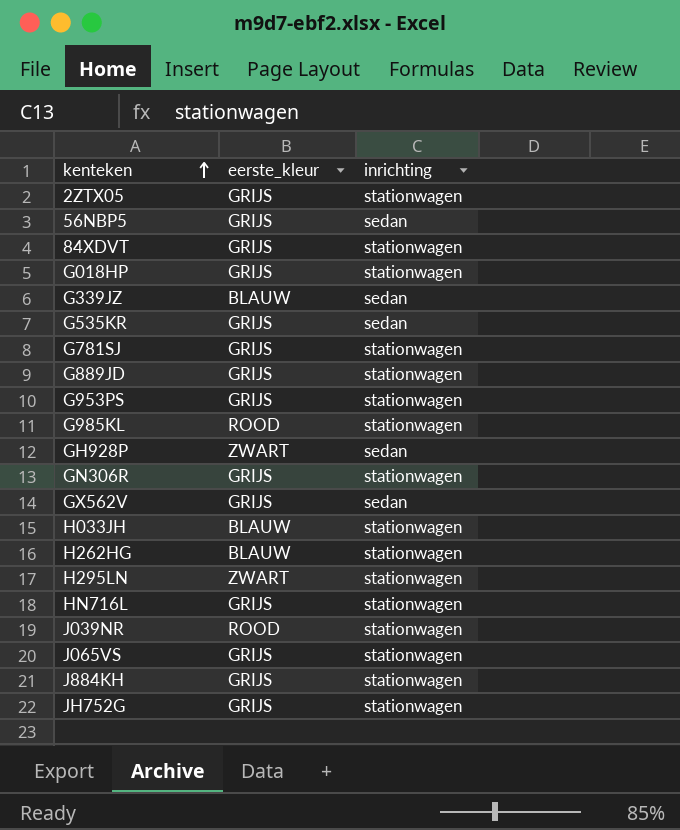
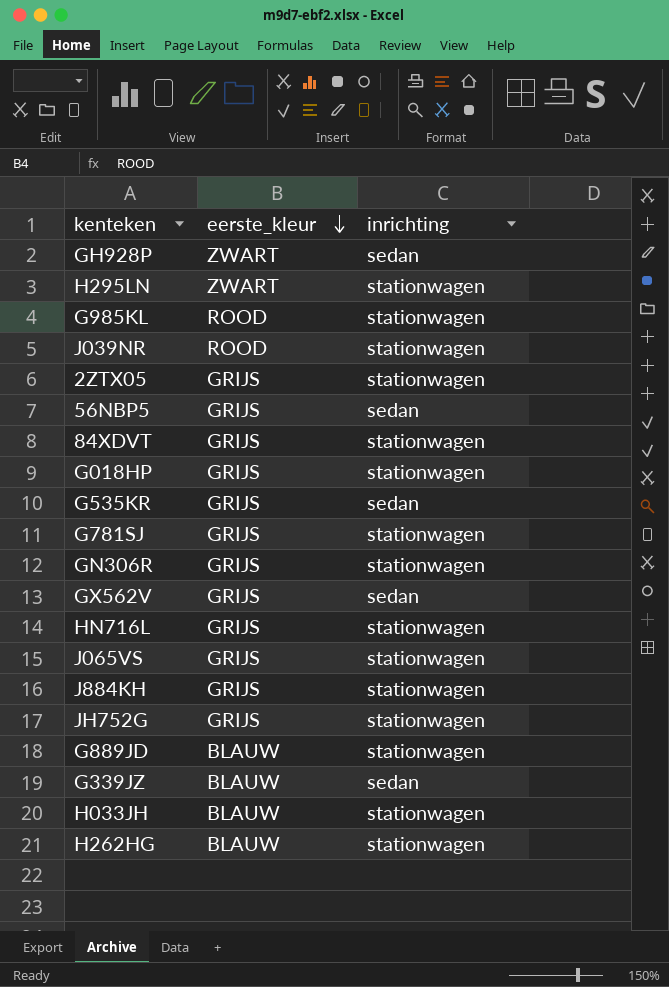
row order: kenteken ascending -> eerste_kleur descending
row G953PS: GRIJS | stationwagen -> none
G889JD | eerste_kleur: GRIJS -> BLAUW

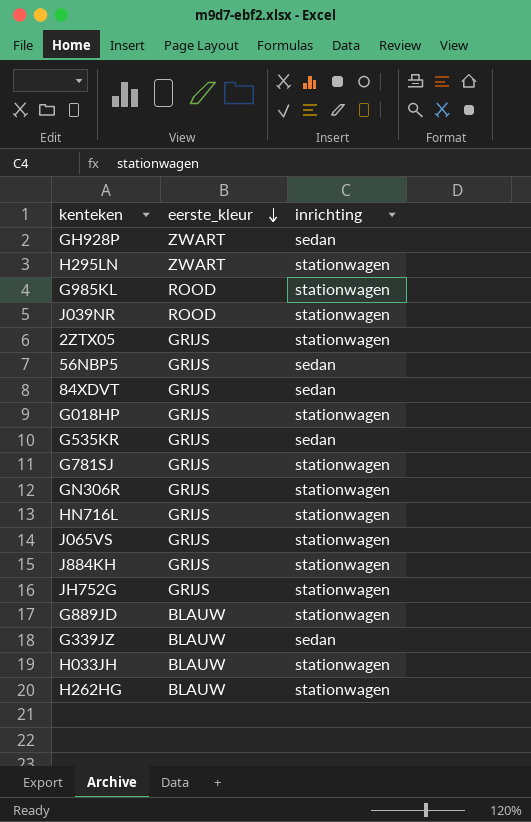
row GX562V: GRIJS | sedan -> none
84XDVT | inrichting: stationwagen -> sedan

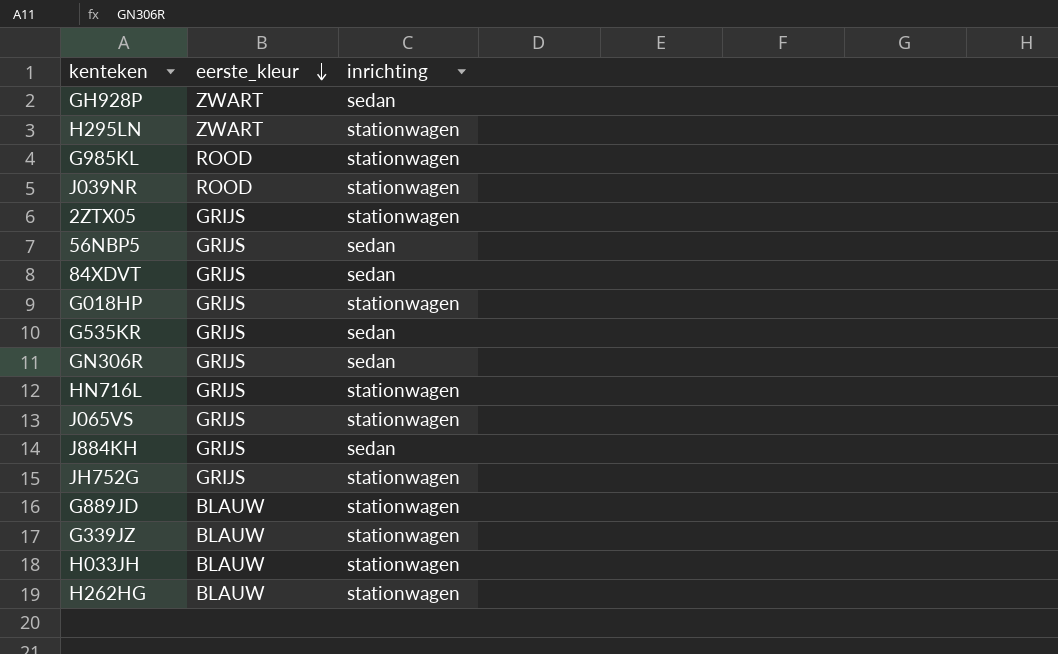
row G781SJ: GRIJS | stationwagen -> none
GN306R | inrichting: stationwagen -> sedan
J884KH | inrichting: stationwagen -> sedan
G339JZ | inrichting: sedan -> stationwagen

